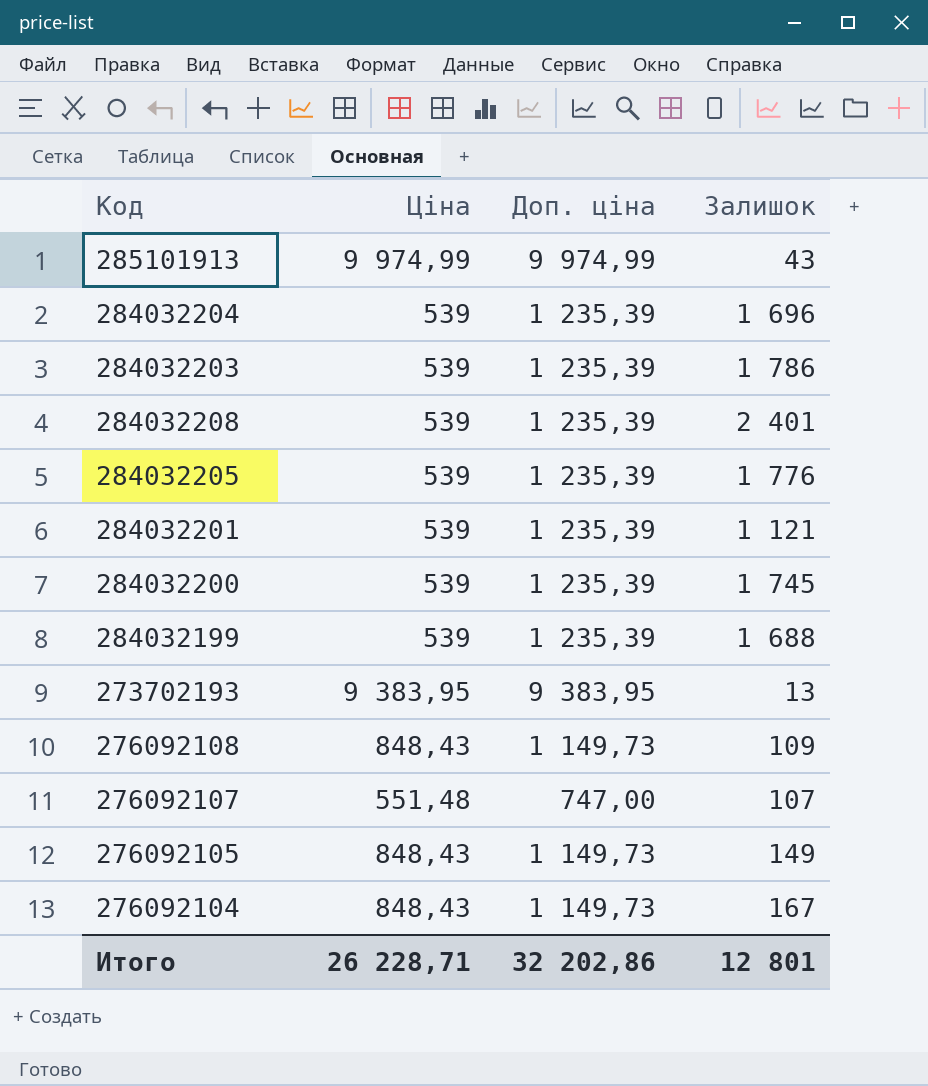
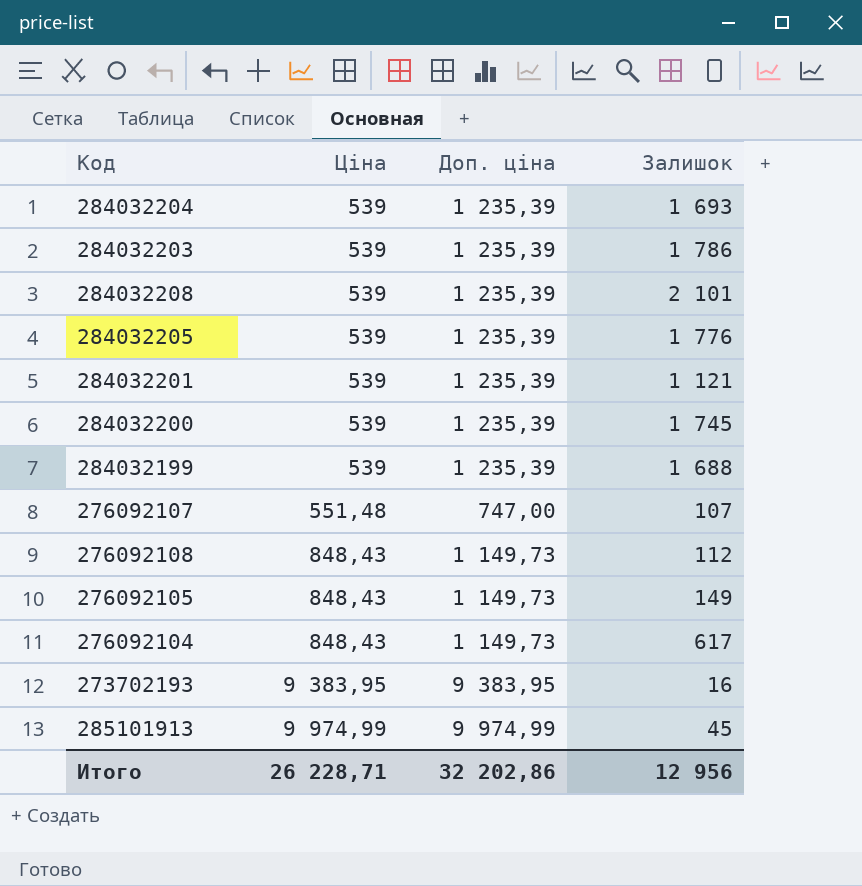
row order: none -> Ціна ascending
284032204 | Залишок: 1 696 -> 1 693
284032208 | Залишок: 2 401 -> 2 101
276092108 | Залишок: 109 -> 112
276092104 | Залишок: 167 -> 617
273702193 | Залишок: 13 -> 16
285101913 | Залишок: 43 -> 45
Итого | Залишок: 12 801 -> 12 956

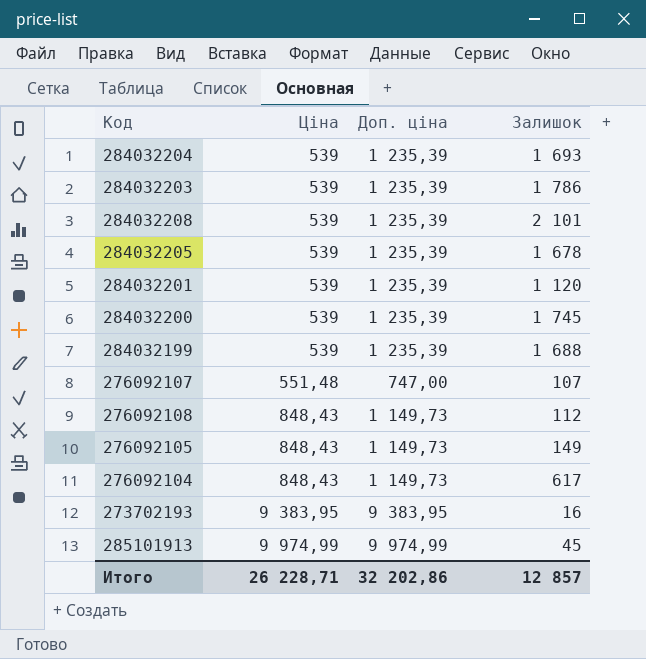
284032205 | Залишок: 1 776 -> 1 678
284032201 | Залишок: 1 121 -> 1 120
Итого | Залишок: 12 956 -> 12 857

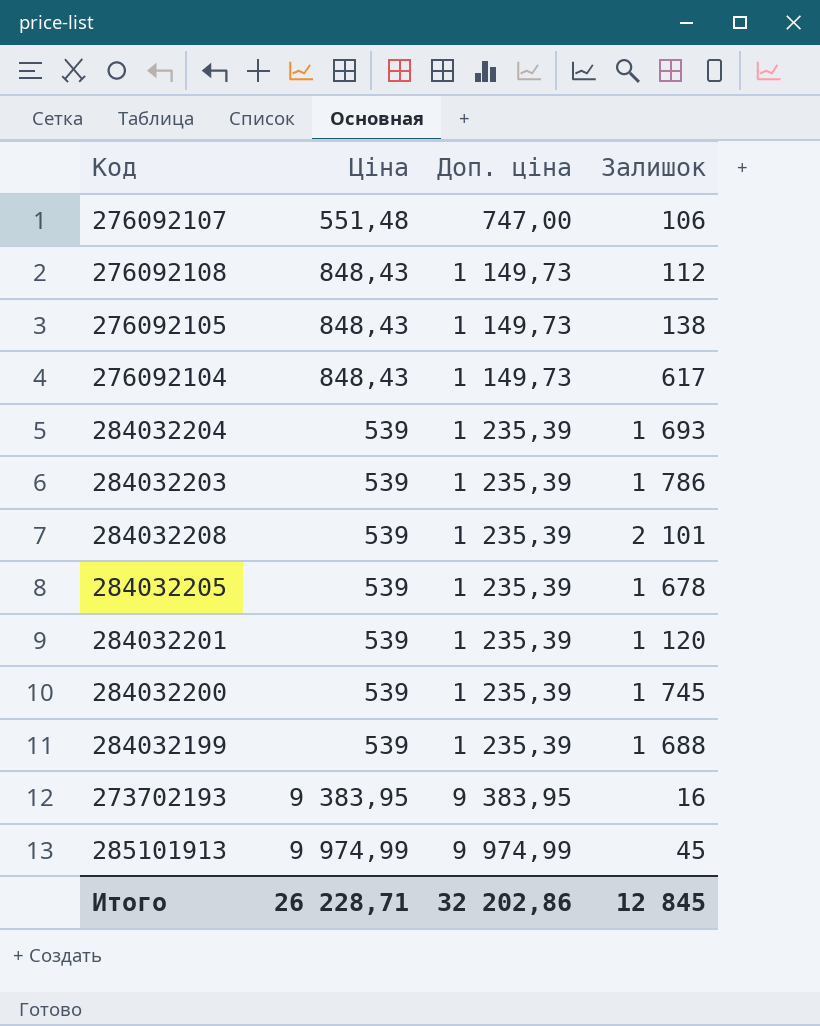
row order: Ціна ascending -> Доп. ціна ascending
276092107 | Залишок: 107 -> 106
276092105 | Залишок: 149 -> 138
Итого | Залишок: 12 857 -> 12 845

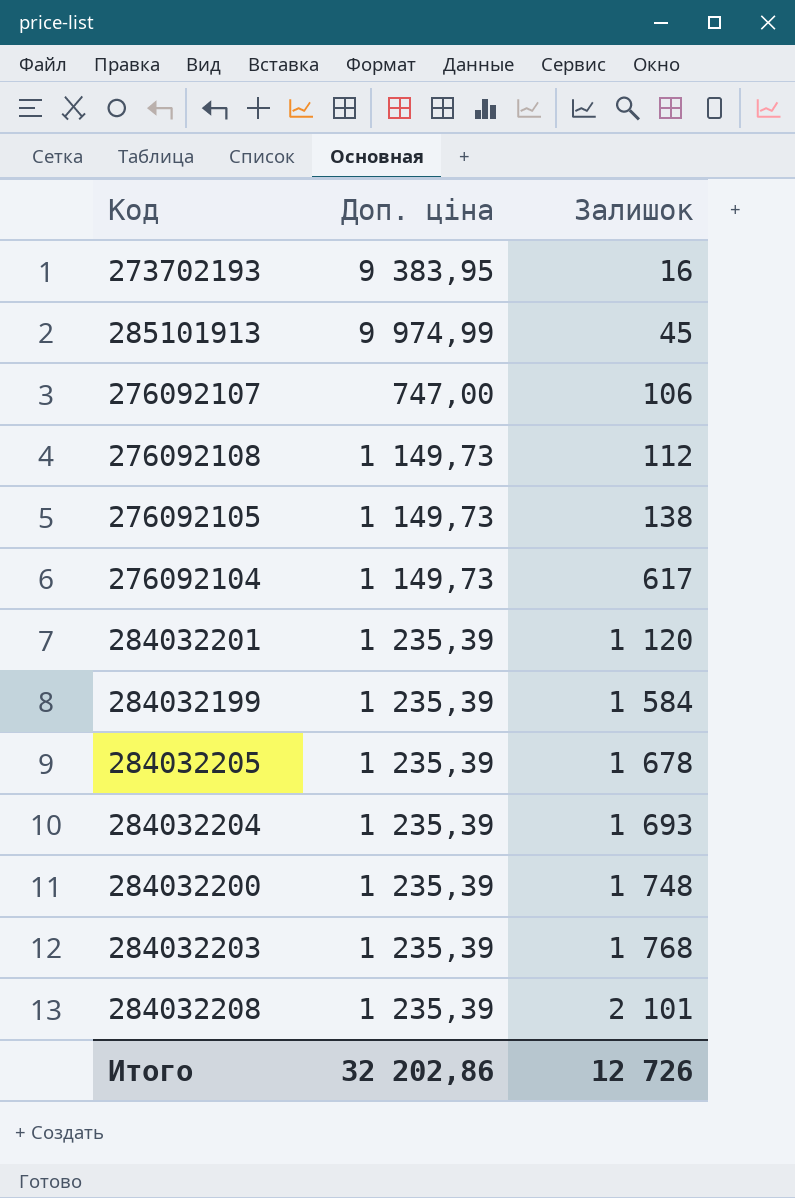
row order: Доп. ціна ascending -> Залишок ascending
column Ціна | position: 2 -> none
284032199 | Залишок: 1 688 -> 1 584
284032200 | Залишок: 1 745 -> 1 748
284032203 | Залишок: 1 786 -> 1 768
Итого | Залишок: 12 845 -> 12 726

